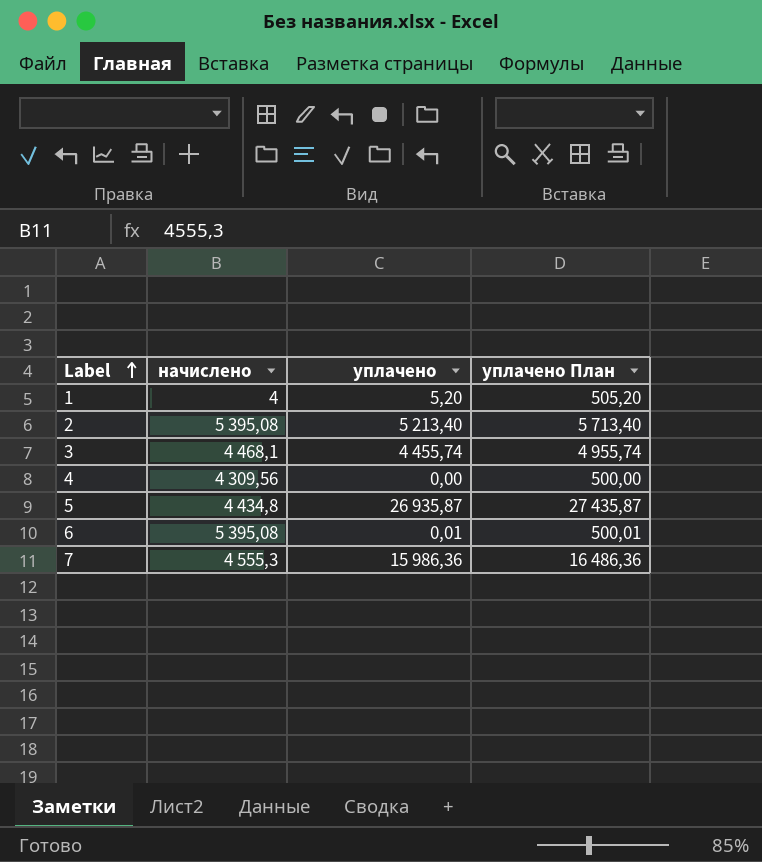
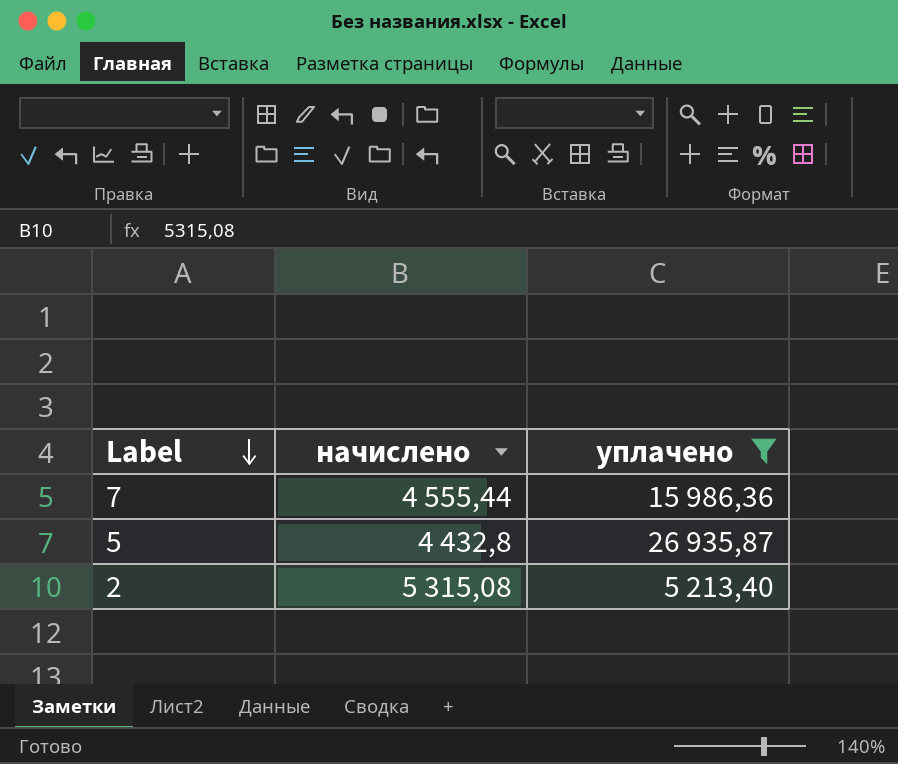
filter: none -> уплачено >= 5 213,40
row order: Label ascending -> Label descending
column уплачено План | formula: [уплачено] + 500 -> none
7 | начислено: 4 555,3 -> 4 555,44
5 | начислено: 4 434,8 -> 4 432,8
2 | начислено: 5 395,08 -> 5 315,08

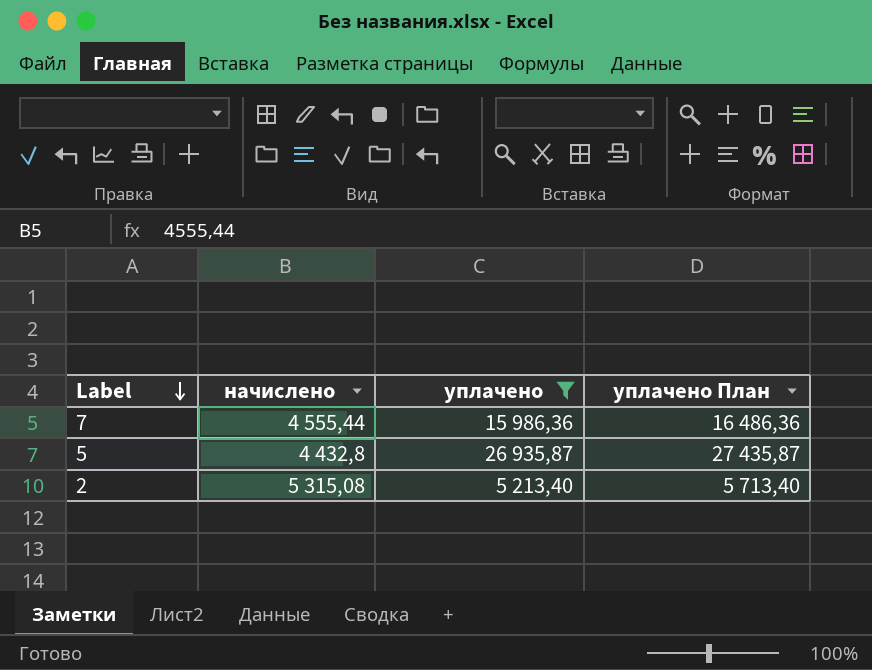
column уплачено План | formula: none -> [уплачено] + 500

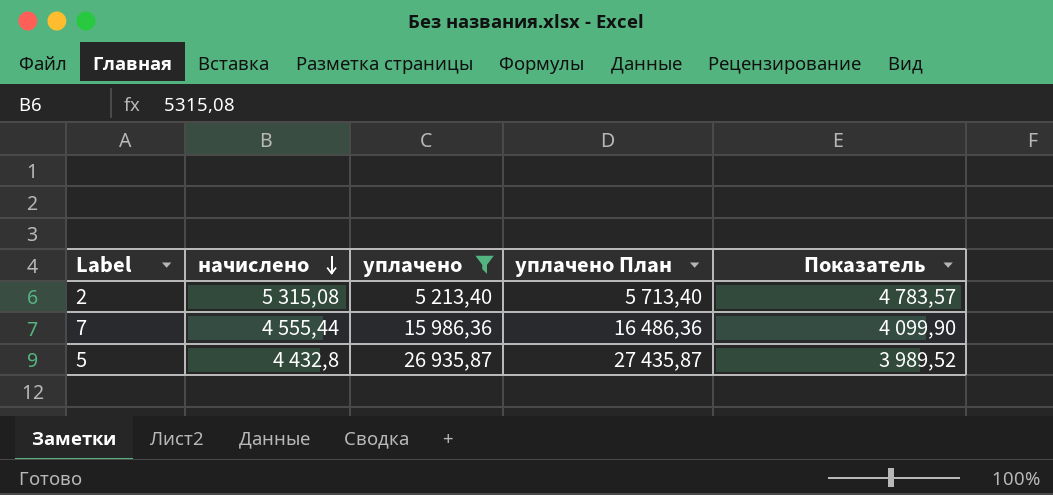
row order: Label descending -> начислено descending
column Показатель | formula: none -> [начислено] * 0,9

